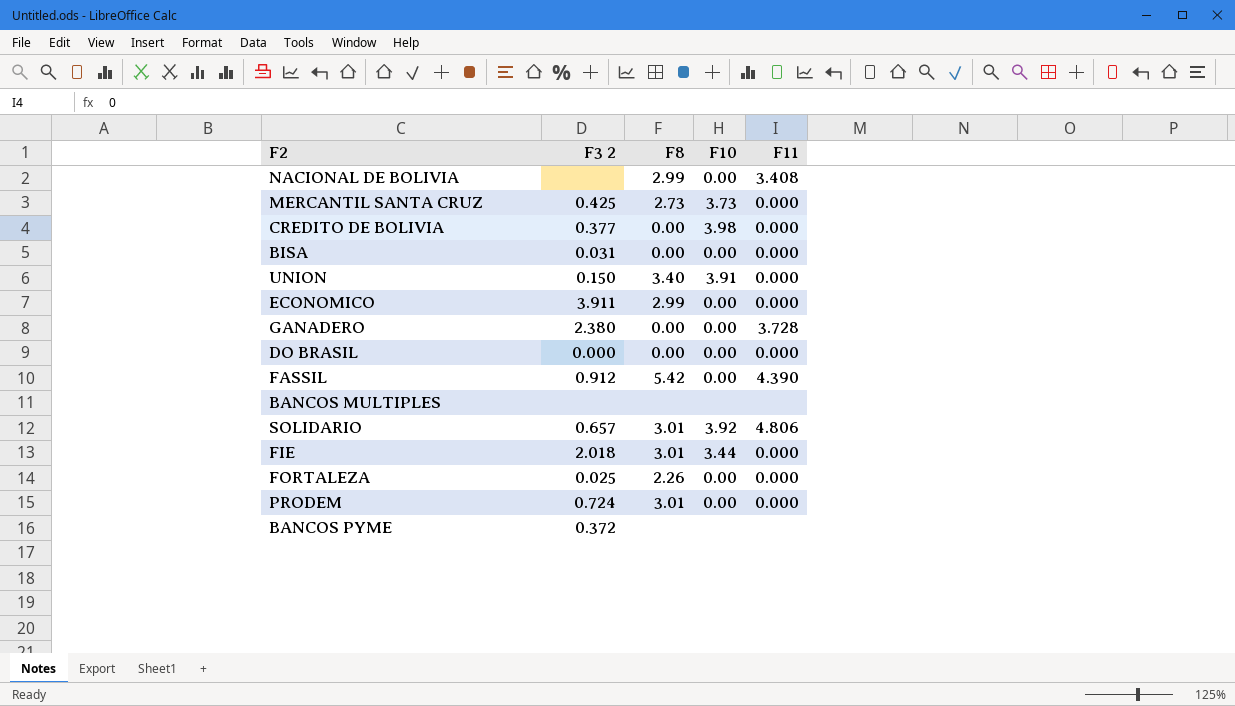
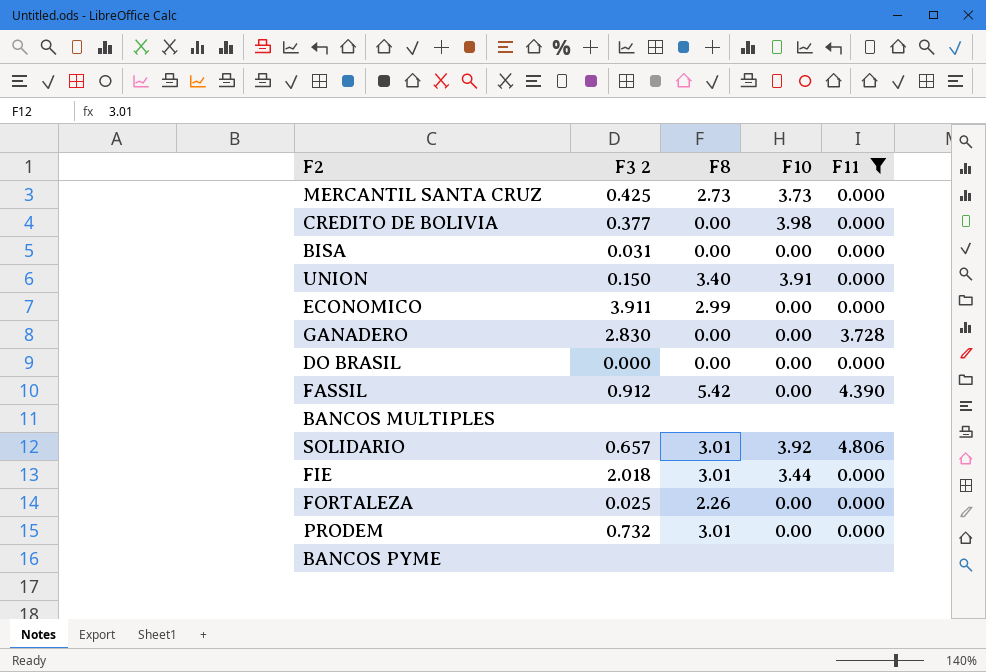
filter: none -> F11 != 3.408
GANADERO | F3 2: 2.380 -> 2.830
PRODEM | F3 2: 0.724 -> 0.732
BANCOS PYME | F3 2: 0.372 -> none

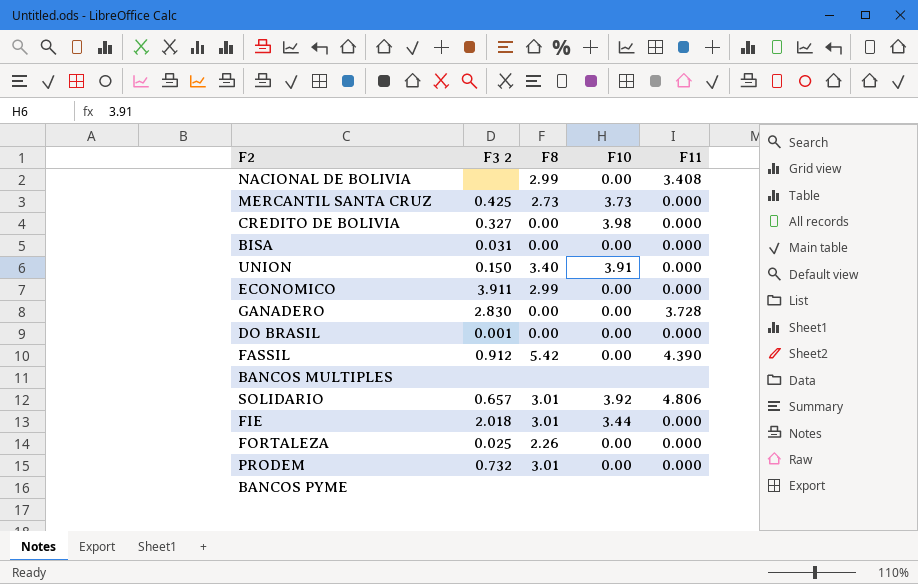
filter: F11 != 3.408 -> none
CREDITO DE BOLIVIA | F3 2: 0.377 -> 0.327
DO BRASIL | F3 2: 0.000 -> 0.001

